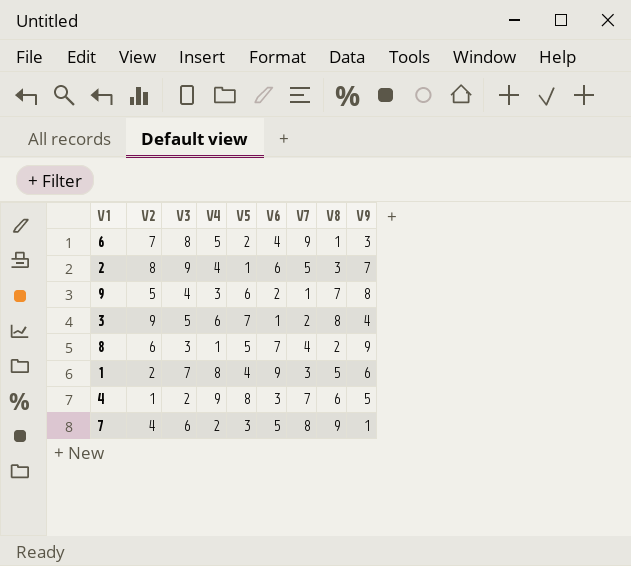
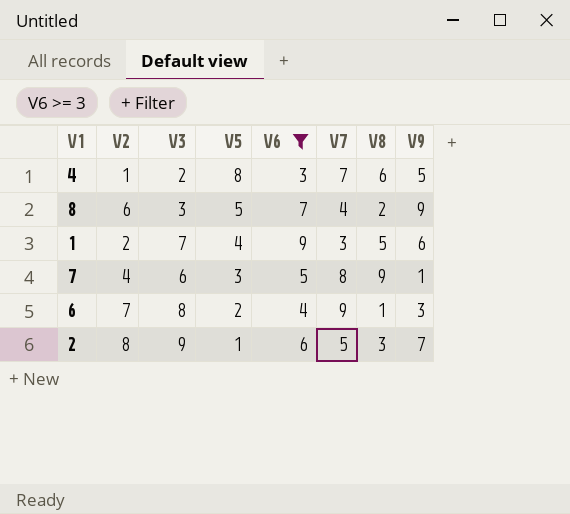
filter: none -> V6 >= 3
row order: none -> V5 descending
column V4 | position: 4 -> none

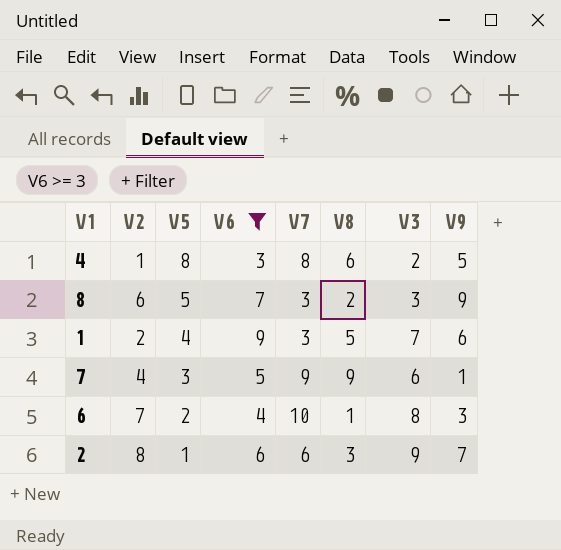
column V3 | position: 3 -> 7
4 | V7: 7 -> 8
8 | V7: 4 -> 3
7 | V7: 8 -> 9
6 | V7: 9 -> 10
2 | V7: 5 -> 6

